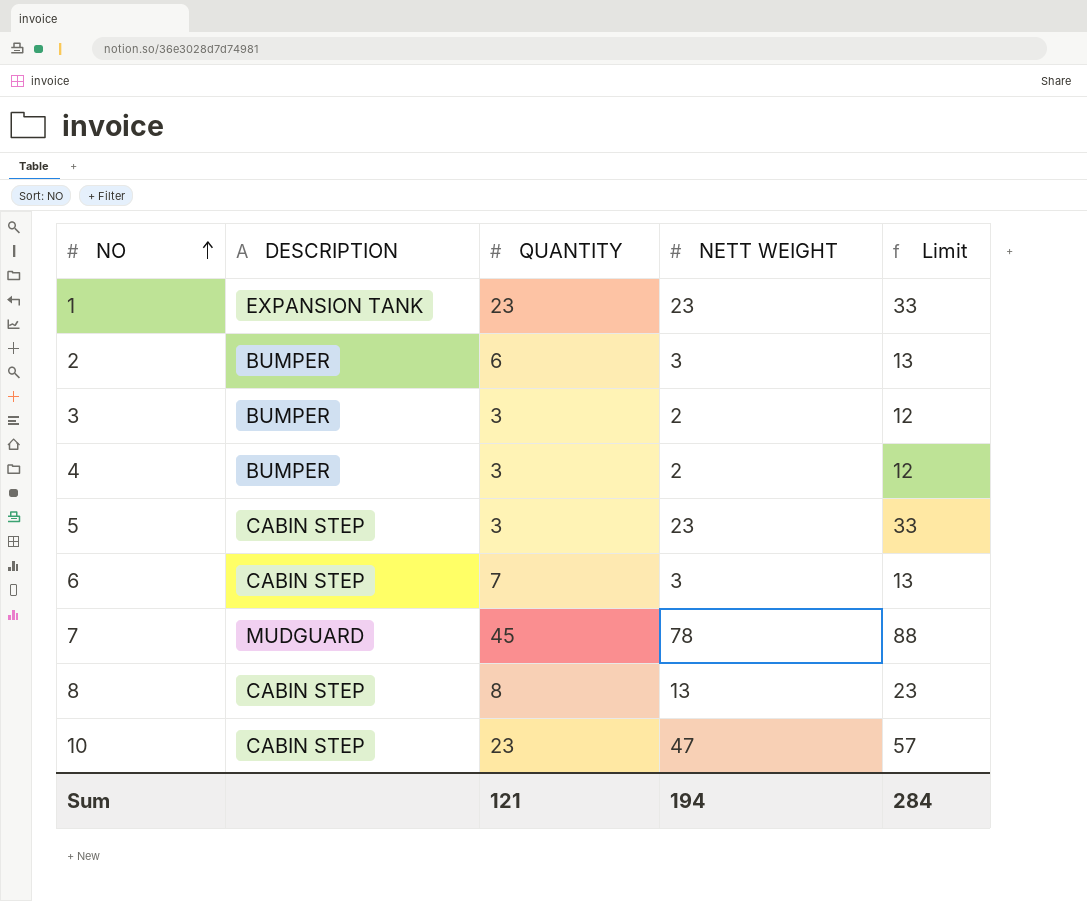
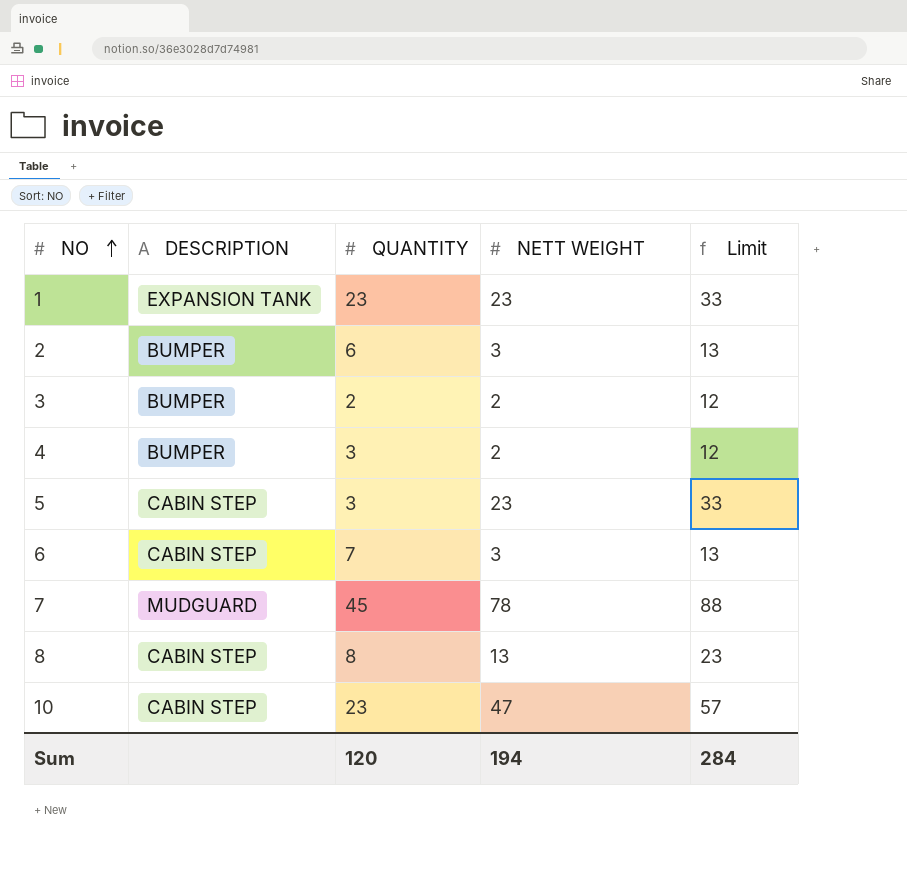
3 | QUANTITY: 3 -> 2
Sum | QUANTITY: 121 -> 120

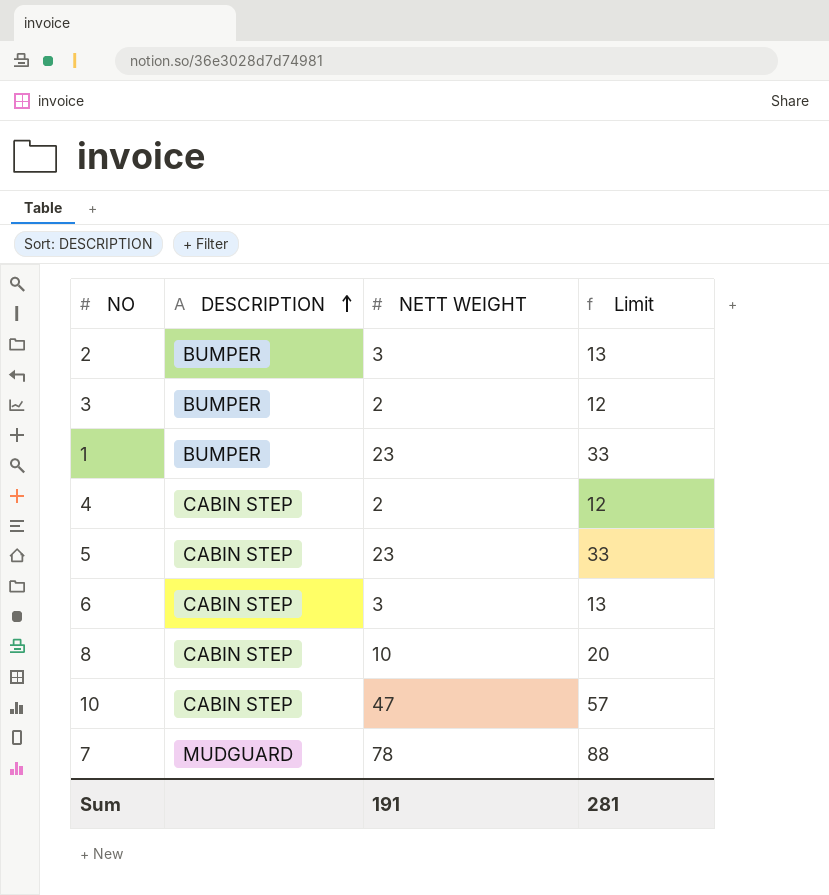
row order: NO ascending -> DESCRIPTION ascending
column QUANTITY | position: 3 -> none
1 | DESCRIPTION: EXPANSION TANK -> BUMPER
4 | DESCRIPTION: BUMPER -> CABIN STEP
8 | NETT WEIGHT: 13 -> 10
8 | Limit: 23 -> 20
Sum | NETT WEIGHT: 194 -> 191
Sum | Limit: 284 -> 281

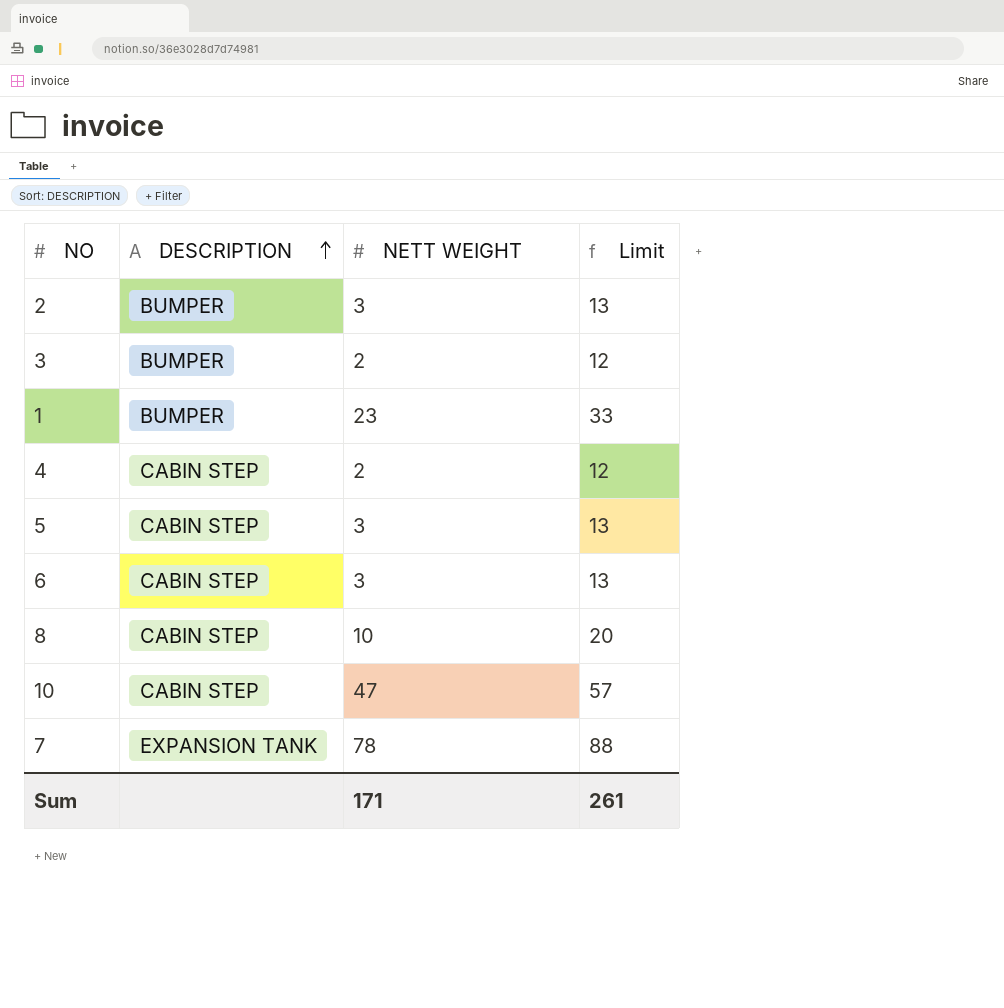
5 | NETT WEIGHT: 23 -> 3
5 | Limit: 33 -> 13
7 | DESCRIPTION: MUDGUARD -> EXPANSION TANK
Sum | NETT WEIGHT: 191 -> 171
Sum | Limit: 281 -> 261

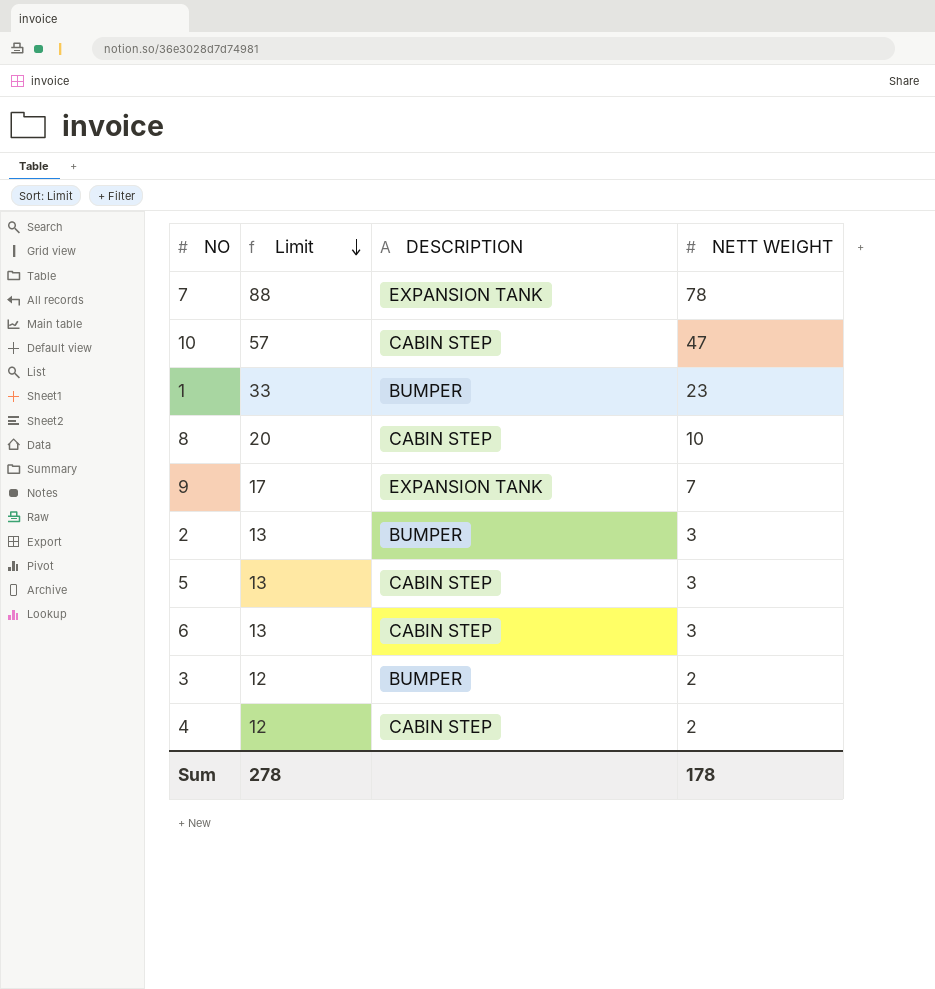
row order: DESCRIPTION ascending -> Limit descending
column Limit | position: 4 -> 2
row 9: none -> 17 | EXPANSION TANK | 7
Sum | Limit: 261 -> 278
Sum | NETT WEIGHT: 171 -> 178

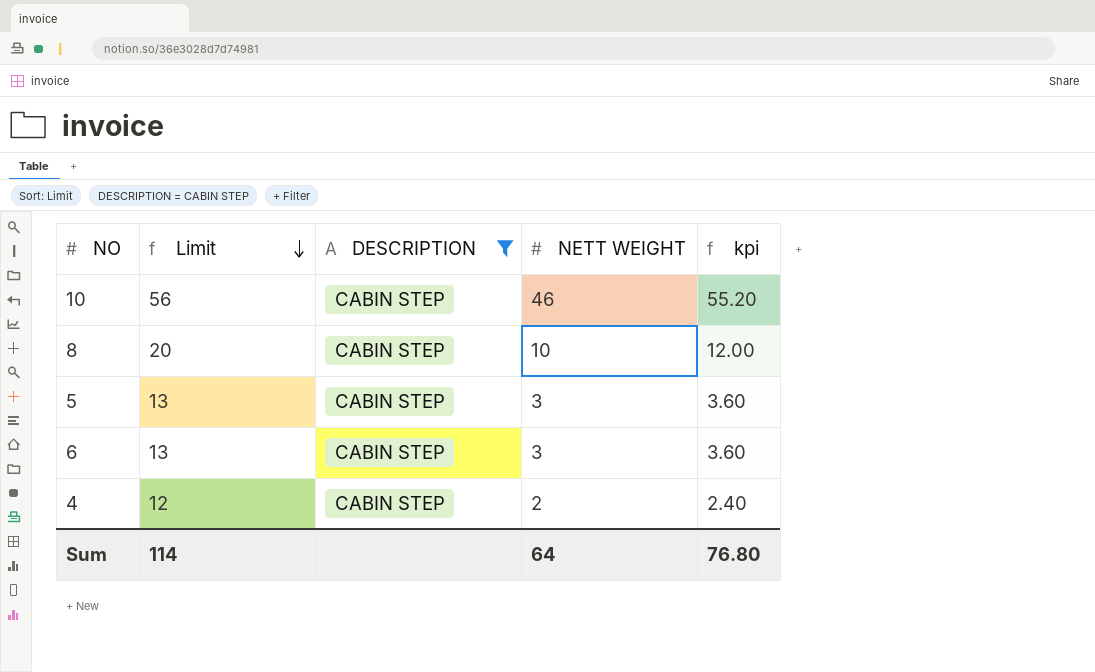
filter: none -> DESCRIPTION = CABIN STEP
column kpi | formula: none -> [NETT WEIGHT] * 1.2
10 | Limit: 57 -> 56
10 | NETT WEIGHT: 47 -> 46
Sum | Limit: 278 -> 114
Sum | NETT WEIGHT: 178 -> 64

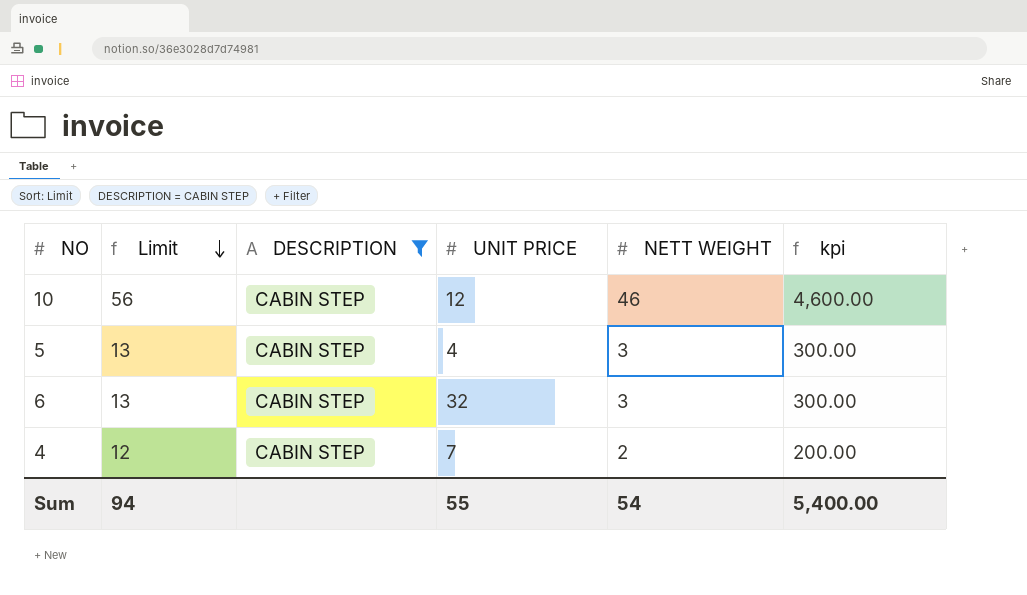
column UNIT PRICE | position: none -> 4
column kpi | formula: [NETT WEIGHT] * 1.2 -> [NETT WEIGHT] * 100
row 8: 20 | CABIN STEP | 10 | 12.00 -> none
Sum | Limit: 114 -> 94
Sum | NETT WEIGHT: 64 -> 54
Sum | kpi: 76.80 -> 5,400.00

